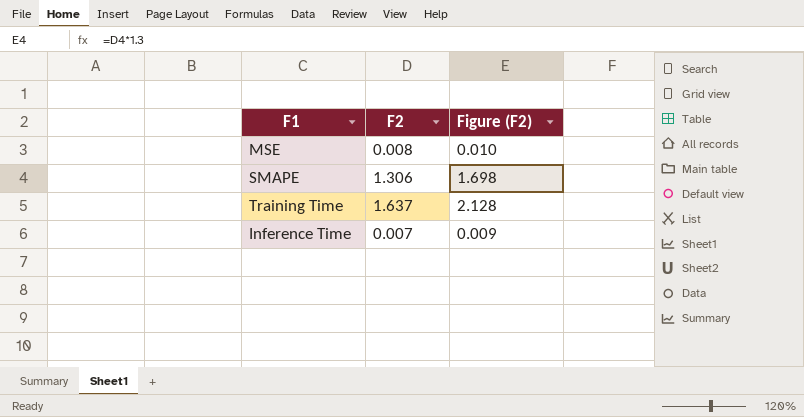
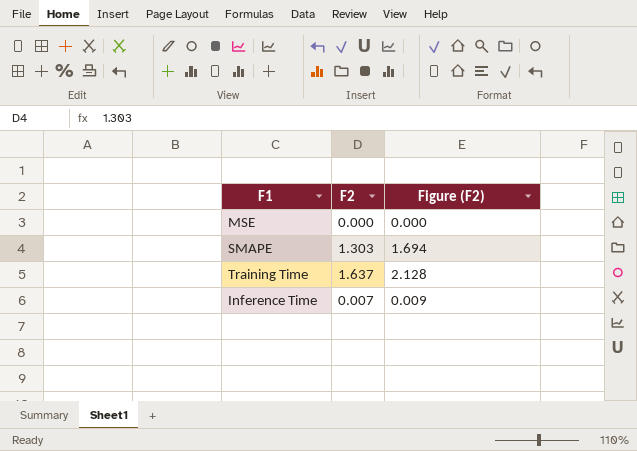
MSE | F2: 0.008 -> 0.000
MSE | Figure (F2): 0.010 -> 0.000
SMAPE | F2: 1.306 -> 1.303
SMAPE | Figure (F2): 1.698 -> 1.694

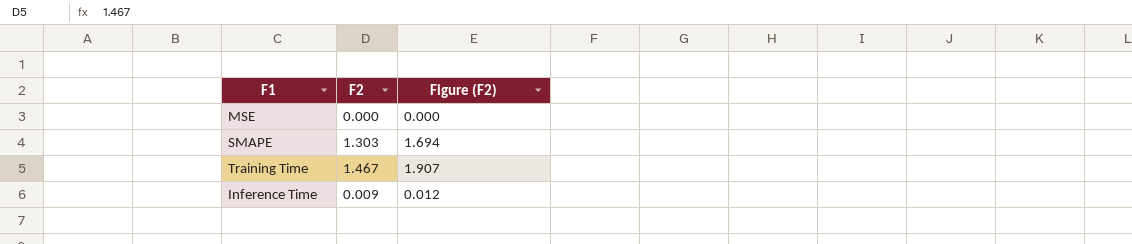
Training Time | F2: 1.637 -> 1.467
Training Time | Figure (F2): 2.128 -> 1.907
Inference Time | F2: 0.007 -> 0.009
Inference Time | Figure (F2): 0.009 -> 0.012

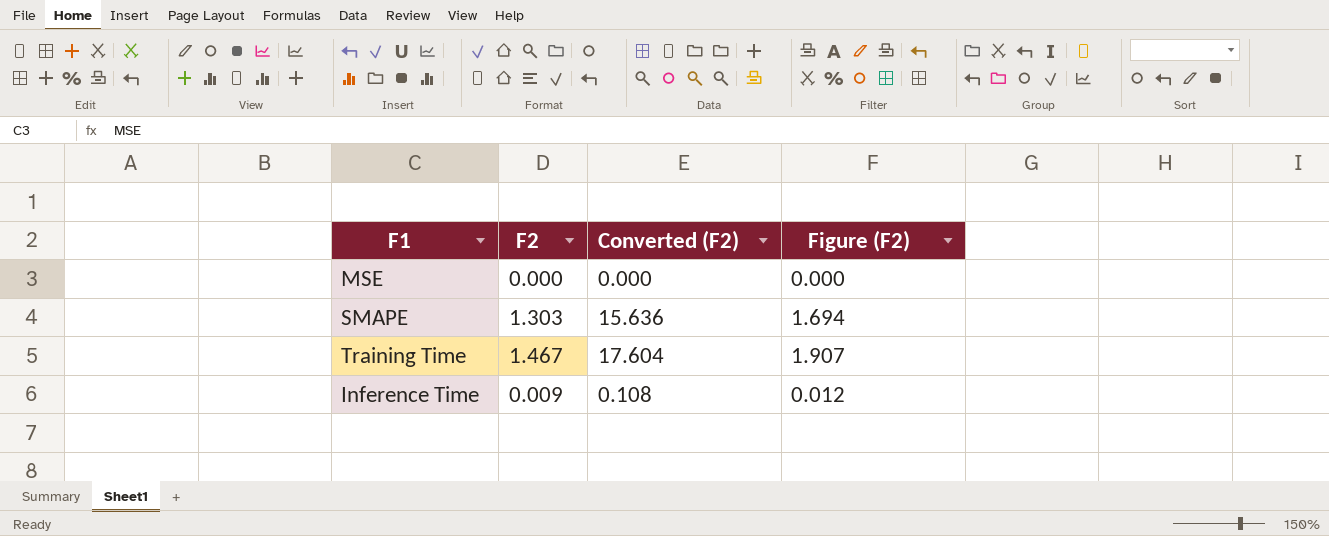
column Converted (F2) | formula: none -> [F2] * 12

